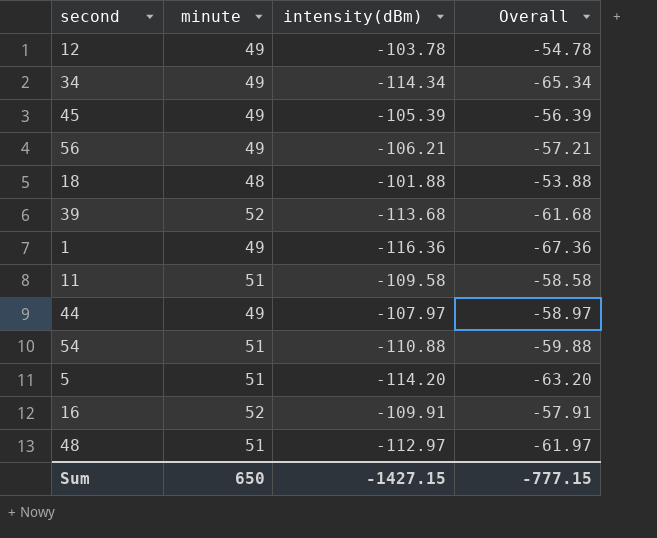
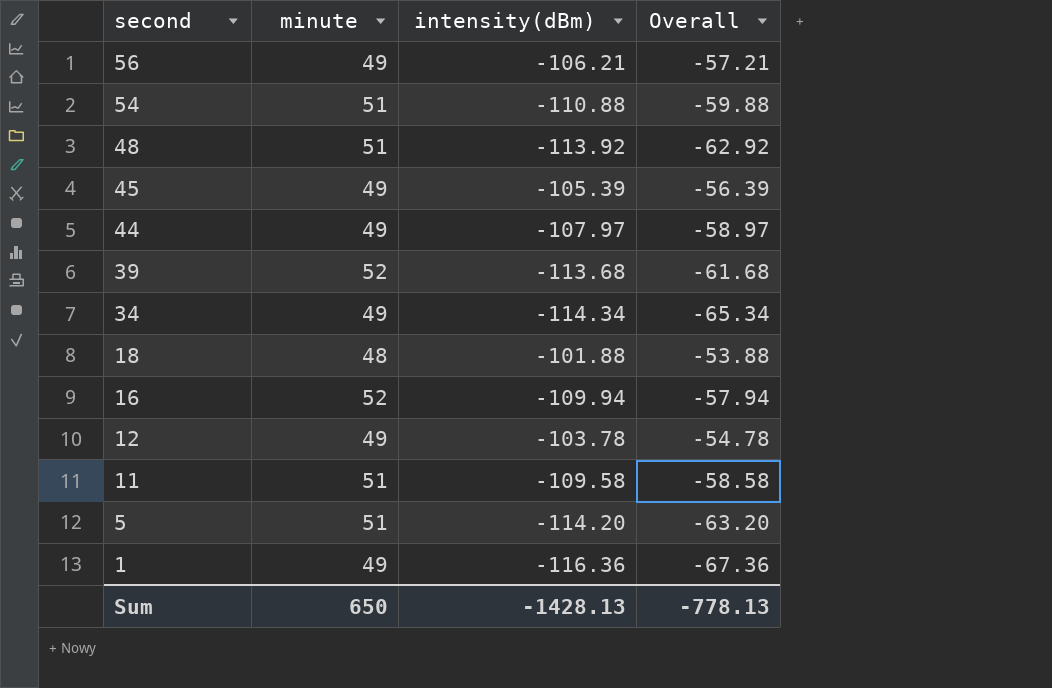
row order: none -> second descending
48 | intensity(dBm): -112.97 -> -113.92
48 | Overall: -61.97 -> -62.92
16 | intensity(dBm): -109.91 -> -109.94
16 | Overall: -57.91 -> -57.94
Sum | intensity(dBm): -1427.15 -> -1428.13
Sum | Overall: -777.15 -> -778.13

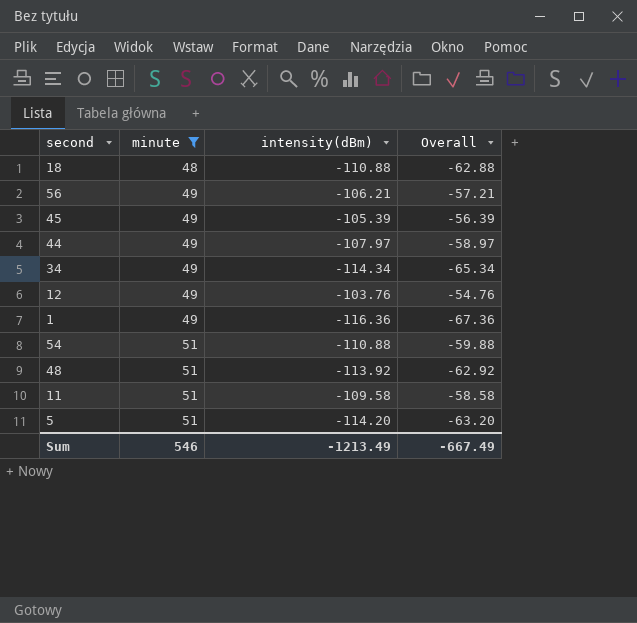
filter: none -> minute != 52
row order: second descending -> minute ascending
18 | intensity(dBm): -101.88 -> -110.88
18 | Overall: -53.88 -> -62.88
12 | intensity(dBm): -103.78 -> -103.76
12 | Overall: -54.78 -> -54.76
Sum | minute: 650 -> 546
Sum | intensity(dBm): -1428.13 -> -1213.49
Sum | Overall: -778.13 -> -667.49

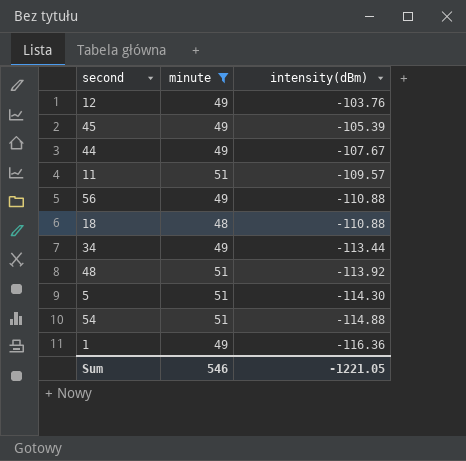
row order: minute ascending -> intensity(dBm) descending
column Overall | formula: [minute] + [intensity(dBm)] -> none
44 | intensity(dBm): -107.97 -> -107.67
11 | intensity(dBm): -109.58 -> -109.57
56 | intensity(dBm): -106.21 -> -110.88
34 | intensity(dBm): -114.34 -> -113.44
5 | intensity(dBm): -114.20 -> -114.30
54 | intensity(dBm): -110.88 -> -114.88
Sum | intensity(dBm): -1213.49 -> -1221.05

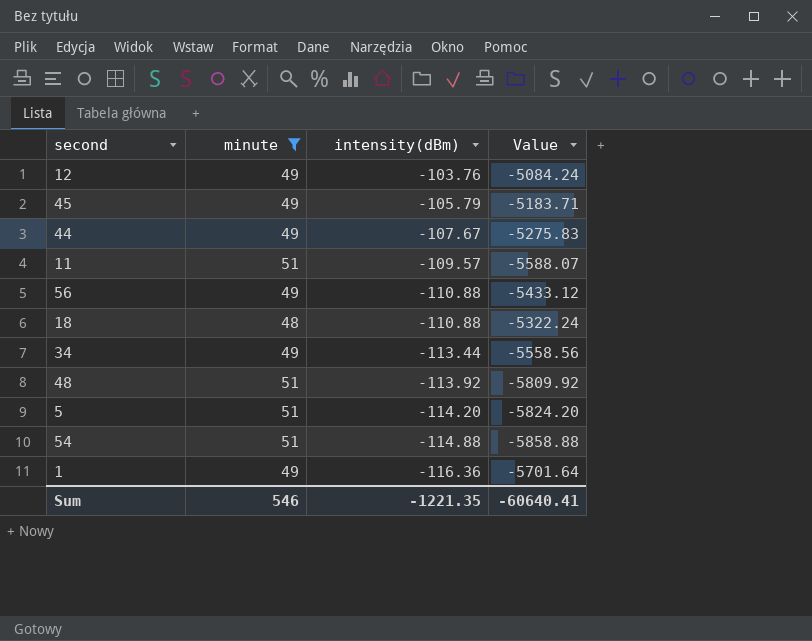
column Value | formula: none -> [minute] * [intensity(dBm)]
45 | intensity(dBm): -105.39 -> -105.79
5 | intensity(dBm): -114.30 -> -114.20
Sum | intensity(dBm): -1221.05 -> -1221.35

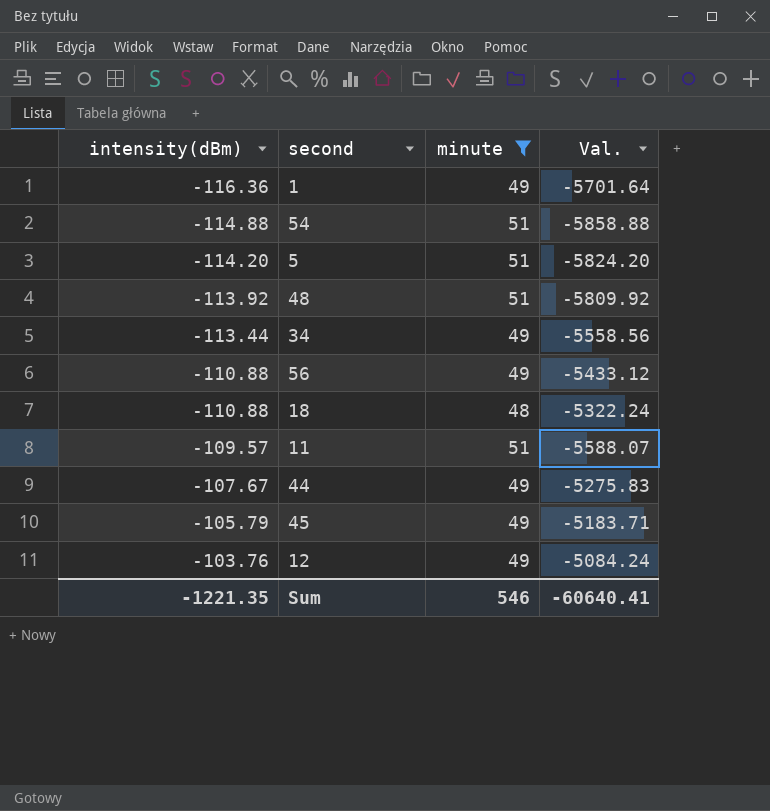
row order: intensity(dBm) descending -> intensity(dBm) ascending
column intensity(dBm) | position: 3 -> 1
column name: Value -> Val.

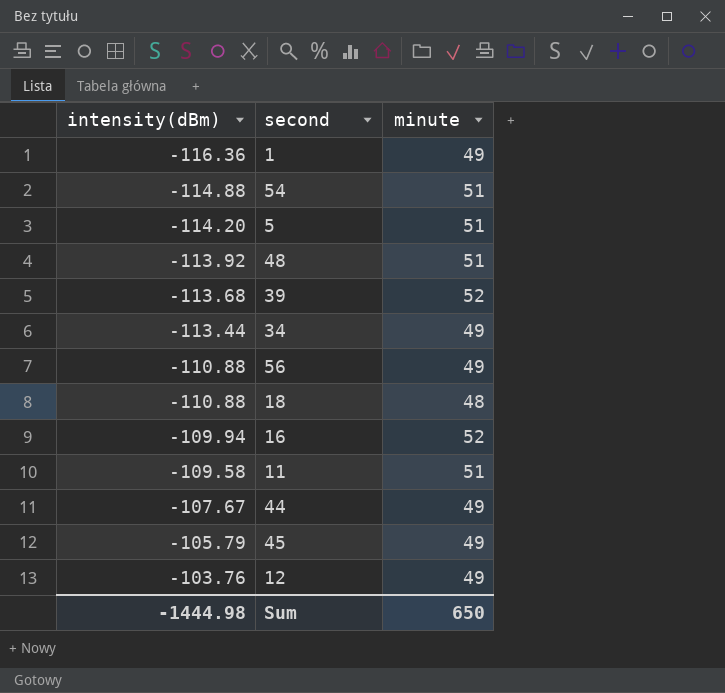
filter: minute != 52 -> none
column Val. | formula: [intensity(dBm)] * [minute] -> none
11 | intensity(dBm): -109.57 -> -109.58
Sum | intensity(dBm): -1221.35 -> -1444.98
Sum | minute: 546 -> 650

